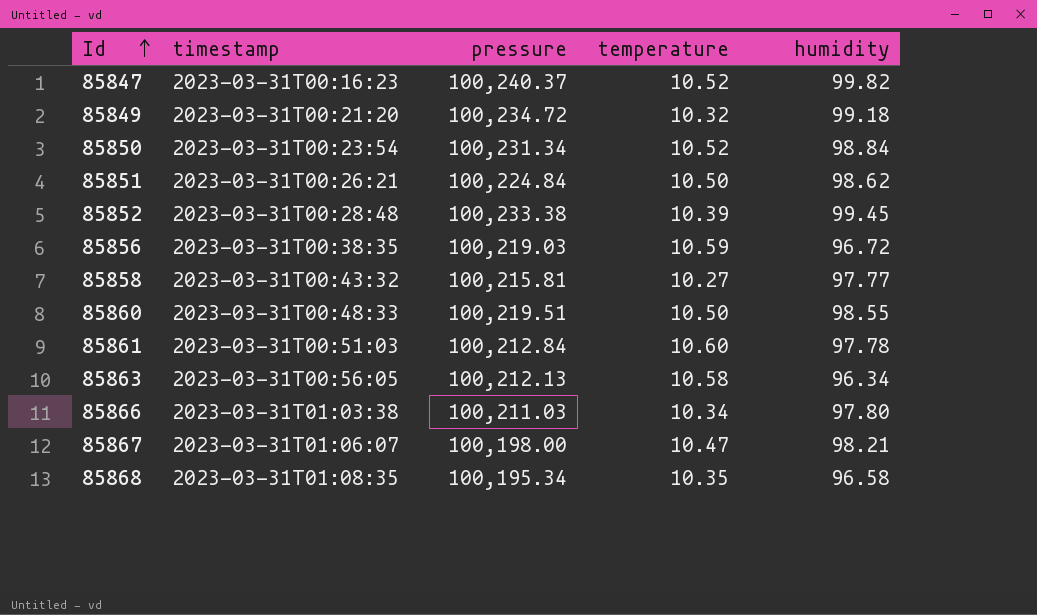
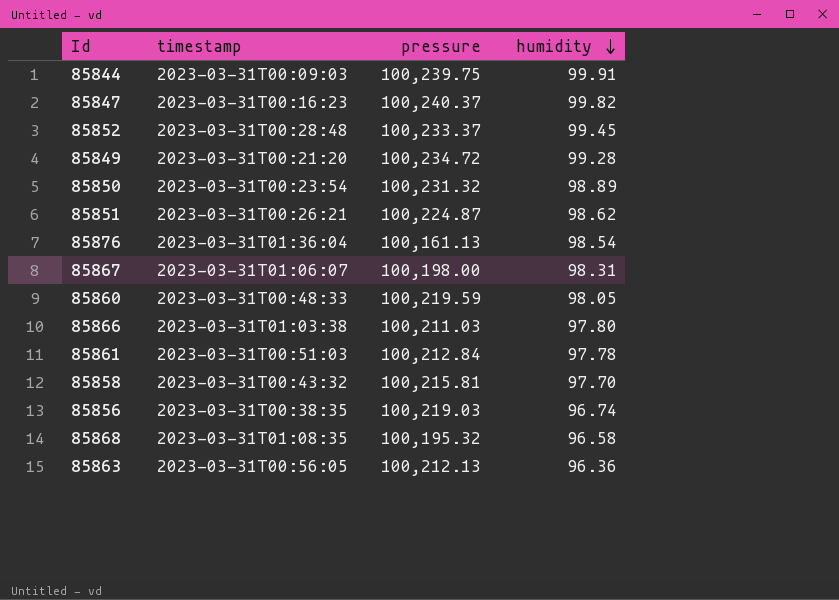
row order: Id ascending -> humidity descending
column temperature | position: 4 -> none
row 85844: none -> 2023-03-31T00:09:03 | 100,239.75 | 99.91
85852 | pressure: 100,233.38 -> 100,233.37
85849 | humidity: 99.18 -> 99.28
85850 | pressure: 100,231.34 -> 100,231.32
85850 | humidity: 98.84 -> 98.89
85851 | pressure: 100,224.84 -> 100,224.87
row 85876: none -> 2023-03-31T01:36:04 | 100,161.13 | 98.54
85867 | humidity: 98.21 -> 98.31
85860 | pressure: 100,219.51 -> 100,219.59
85860 | humidity: 98.55 -> 98.05
85858 | humidity: 97.77 -> 97.70
85856 | humidity: 96.72 -> 96.74
85868 | pressure: 100,195.34 -> 100,195.32
85863 | humidity: 96.34 -> 96.36

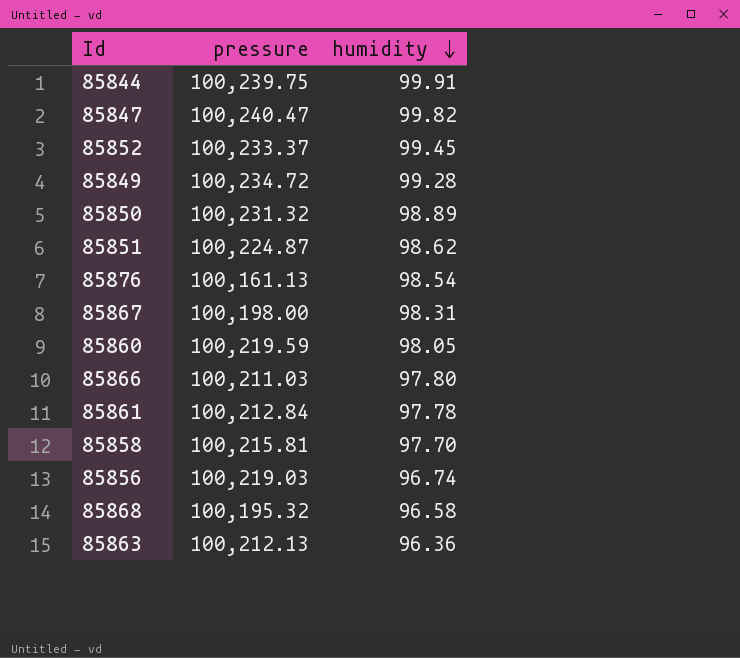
column timestamp | position: 2 -> none
85847 | pressure: 100,240.37 -> 100,240.47

